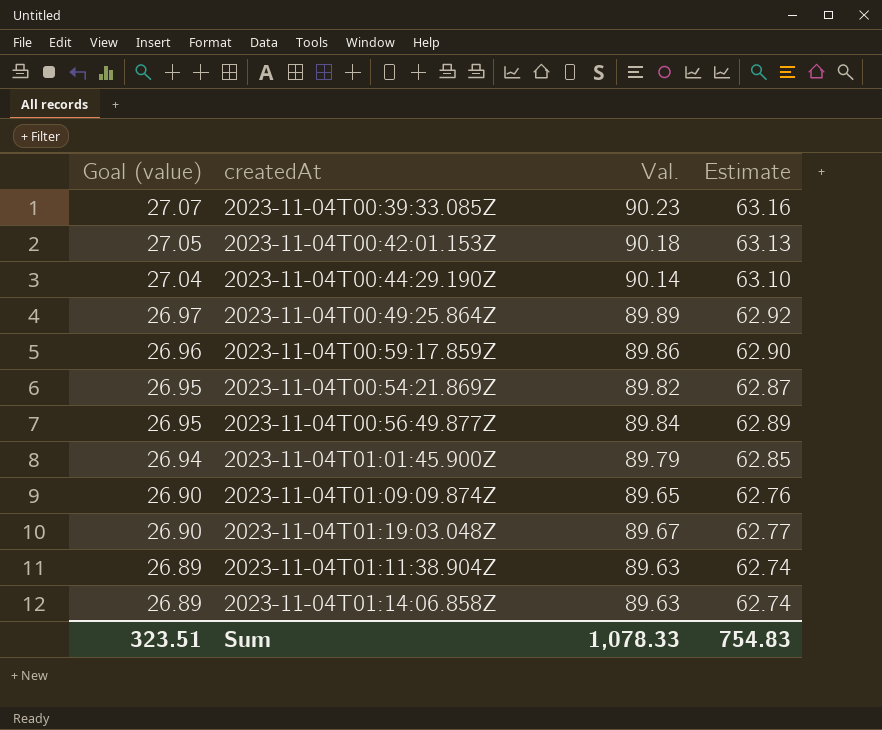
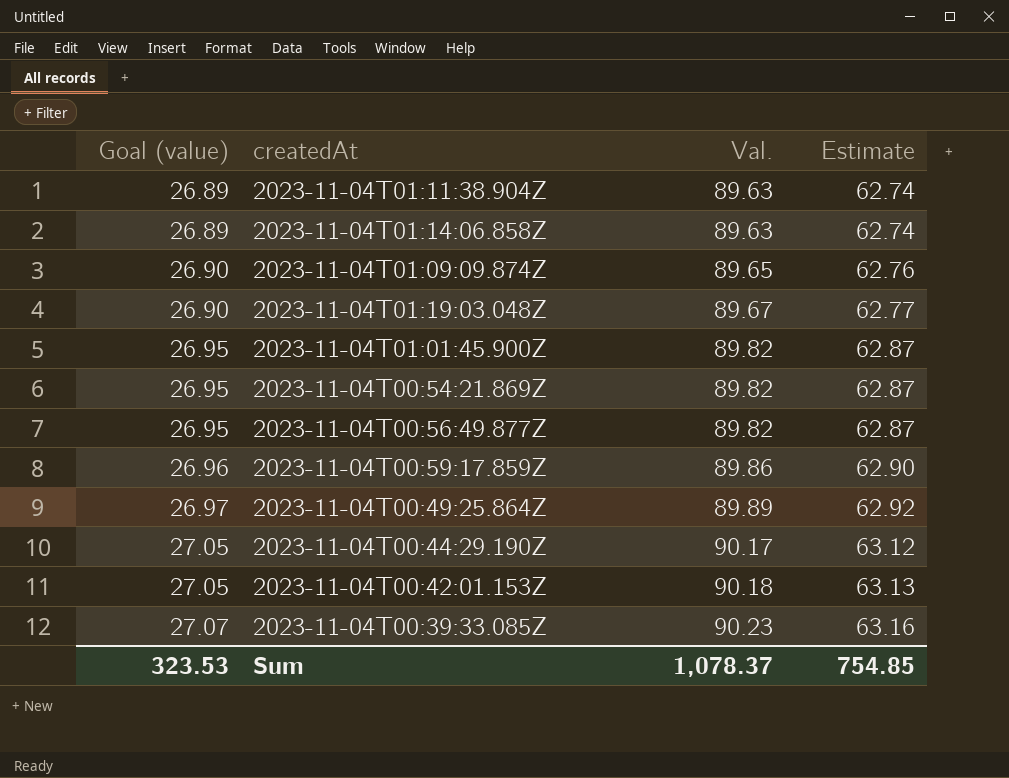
row order: Goal (value) descending -> Goal (value) ascending
2023-11-04T01:01:45.900Z | Goal (value): 26.94 -> 26.95
2023-11-04T01:01:45.900Z | Val.: 89.79 -> 89.82
2023-11-04T01:01:45.900Z | Estimate: 62.85 -> 62.87
2023-11-04T00:56:49.877Z | Val.: 89.84 -> 89.82
2023-11-04T00:56:49.877Z | Estimate: 62.89 -> 62.87
2023-11-04T00:44:29.190Z | Goal (value): 27.04 -> 27.05
2023-11-04T00:44:29.190Z | Val.: 90.14 -> 90.17
2023-11-04T00:44:29.190Z | Estimate: 63.10 -> 63.12
Sum | Goal (value): 323.51 -> 323.53
Sum | Val.: 1,078.33 -> 1,078.37
Sum | Estimate: 754.83 -> 754.85

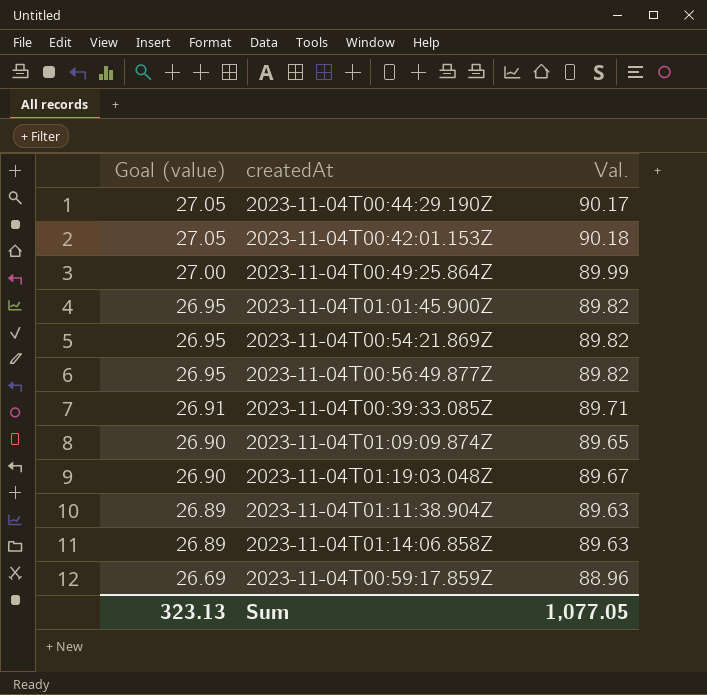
row order: Goal (value) ascending -> Goal (value) descending
column Estimate | formula: [Val.] * 0.7 -> none
2023-11-04T00:49:25.864Z | Goal (value): 26.97 -> 27.00
2023-11-04T00:49:25.864Z | Val.: 89.89 -> 89.99
2023-11-04T00:39:33.085Z | Goal (value): 27.07 -> 26.91
2023-11-04T00:39:33.085Z | Val.: 90.23 -> 89.71
2023-11-04T00:59:17.859Z | Goal (value): 26.96 -> 26.69
2023-11-04T00:59:17.859Z | Val.: 89.86 -> 88.96
Sum | Goal (value): 323.53 -> 323.13
Sum | Val.: 1,078.37 -> 1,077.05

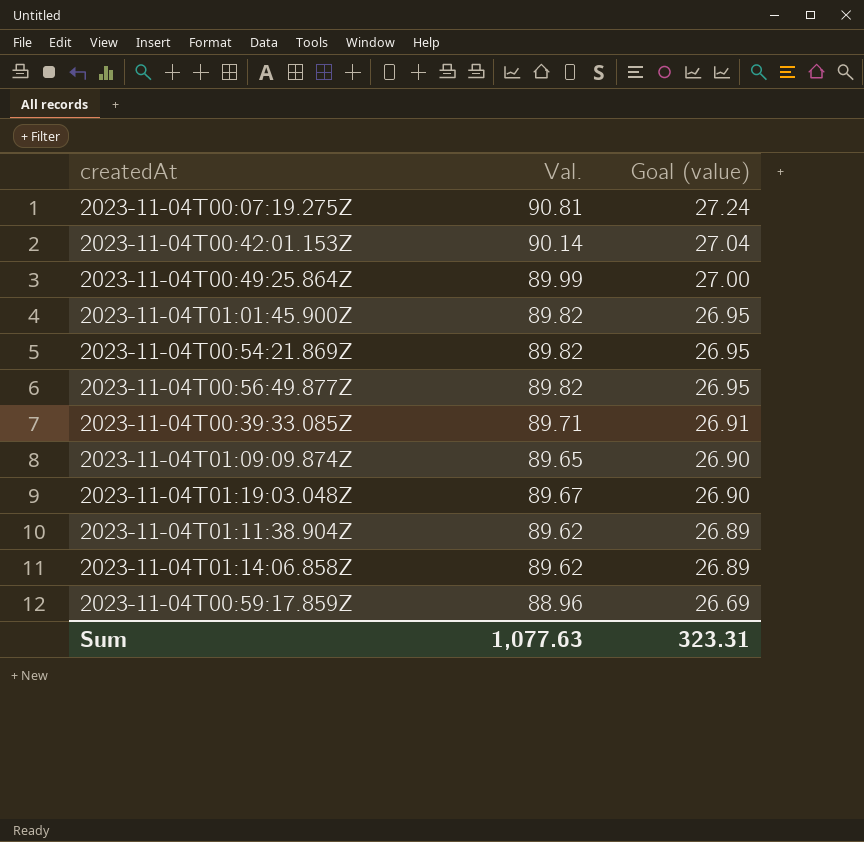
column Goal (value) | position: 1 -> 3
row 2023-11-04T00:44:29.190Z: 27.05 | 90.17 -> none
row 2023-11-04T00:07:19.275Z: none -> 90.81 | 27.24
2023-11-04T00:42:01.153Z | Val.: 90.18 -> 90.14
2023-11-04T00:42:01.153Z | Goal (value): 27.05 -> 27.04
2023-11-04T01:11:38.904Z | Val.: 89.63 -> 89.62
2023-11-04T01:14:06.858Z | Val.: 89.63 -> 89.62
Sum | Val.: 1,077.05 -> 1,077.63
Sum | Goal (value): 323.13 -> 323.31

